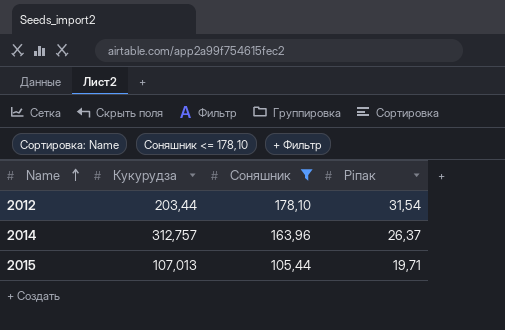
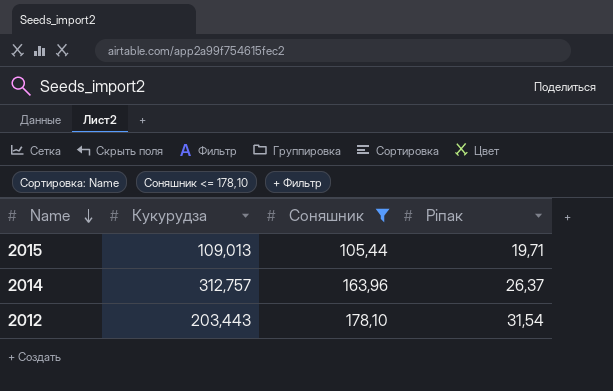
row order: Name ascending -> Name descending
2015 | Кукурудза: 107,013 -> 109,013
2012 | Кукурудза: 203,44 -> 203,443

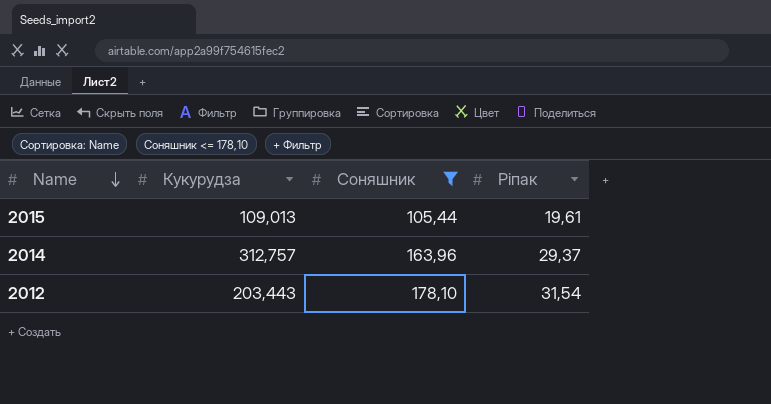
2015 | Ріпак: 19,71 -> 19,61
2014 | Ріпак: 26,37 -> 29,37

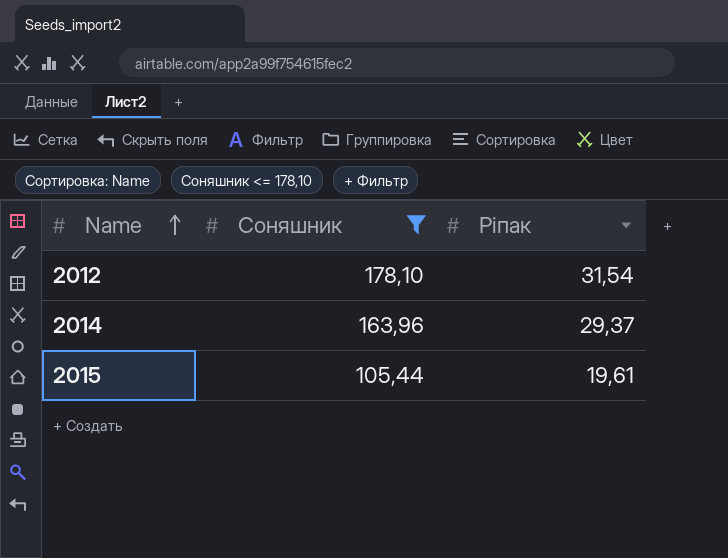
row order: Name descending -> Name ascending
column Кукурудза | position: 2 -> none

